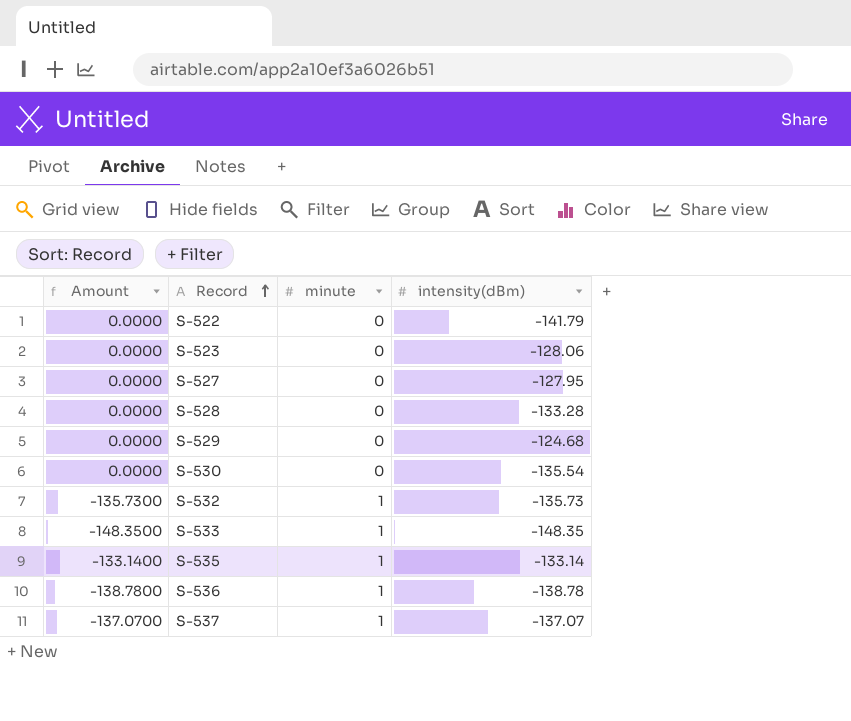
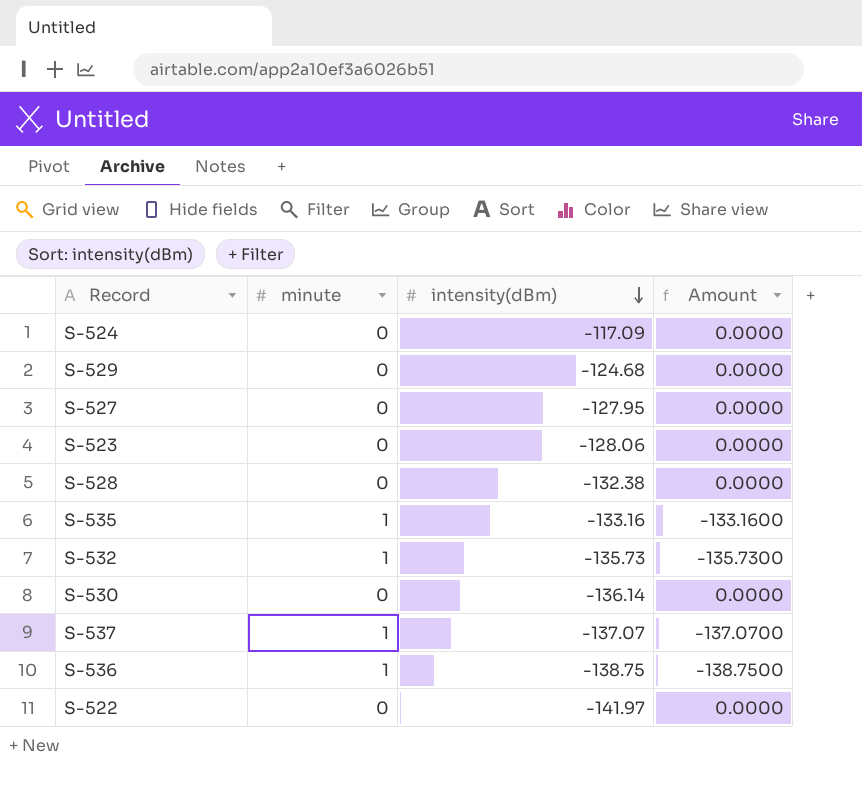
row order: Record ascending -> intensity(dBm) descending
column Amount | position: 1 -> 4
row S-533: -148.3500 | 1 | -148.35 -> none
row S-524: none -> 0 | -117.09 | 0.0000
S-528 | intensity(dBm): -133.28 -> -132.38
S-535 | intensity(dBm): -133.14 -> -133.16
S-535 | Amount: -133.1400 -> -133.1600
S-530 | intensity(dBm): -135.54 -> -136.14
S-536 | intensity(dBm): -138.78 -> -138.75
S-536 | Amount: -138.7800 -> -138.7500
S-522 | intensity(dBm): -141.79 -> -141.97

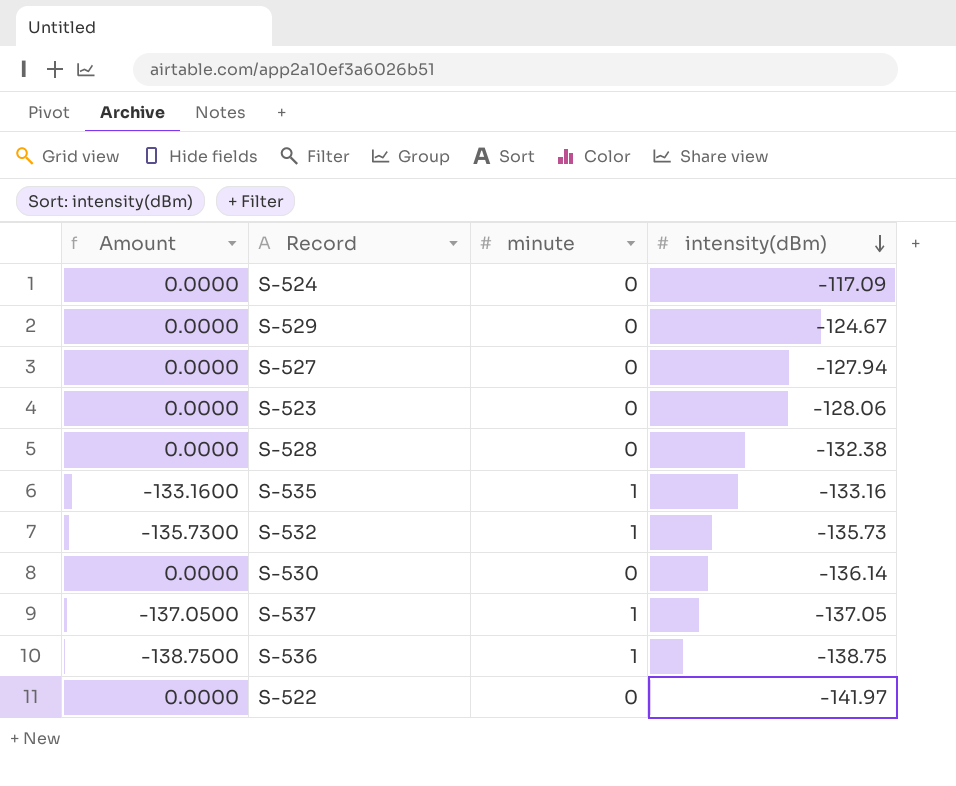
column Amount | position: 4 -> 1
S-529 | intensity(dBm): -124.68 -> -124.67
S-527 | intensity(dBm): -127.95 -> -127.94
S-537 | Amount: -137.0700 -> -137.0500
S-537 | intensity(dBm): -137.07 -> -137.05

